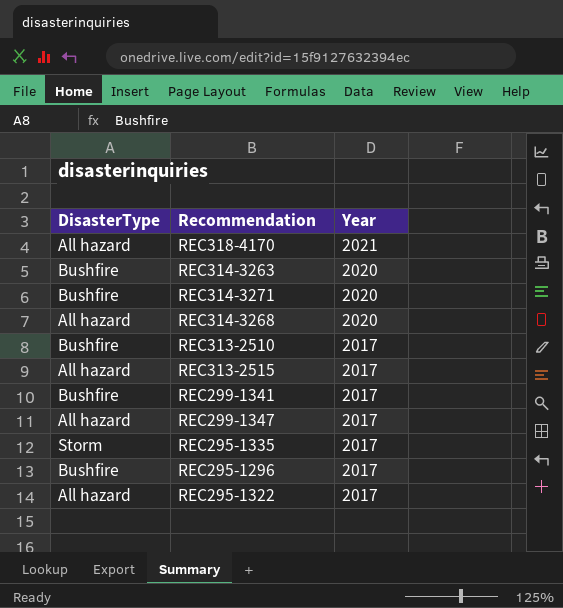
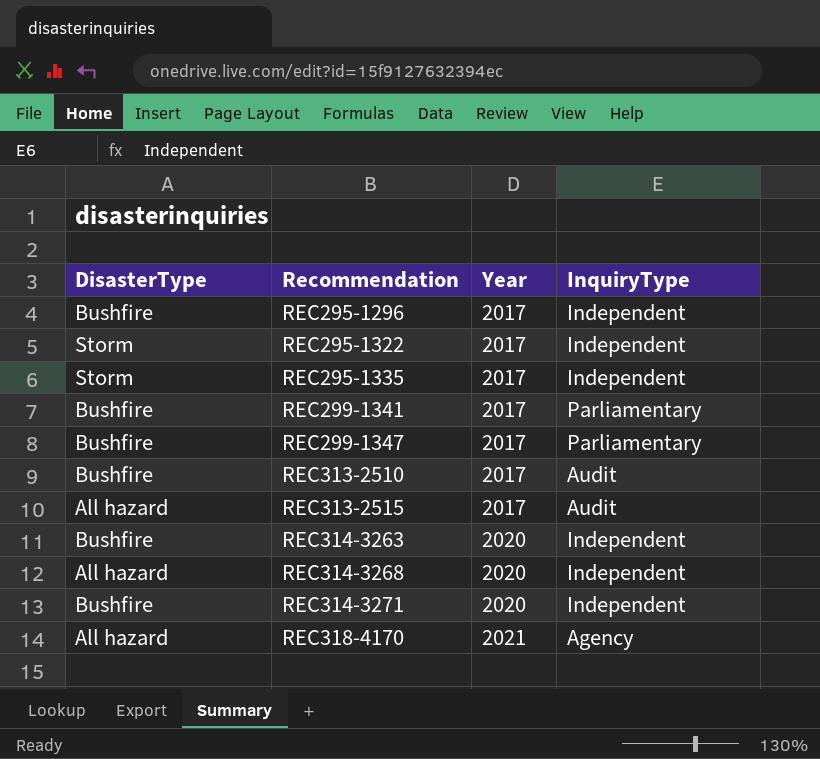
row order: Year descending -> Recommendation ascending
column InquiryType | position: none -> 4
REC295-1322 | DisasterType: All hazard -> Storm
REC299-1347 | DisasterType: All hazard -> Bushfire

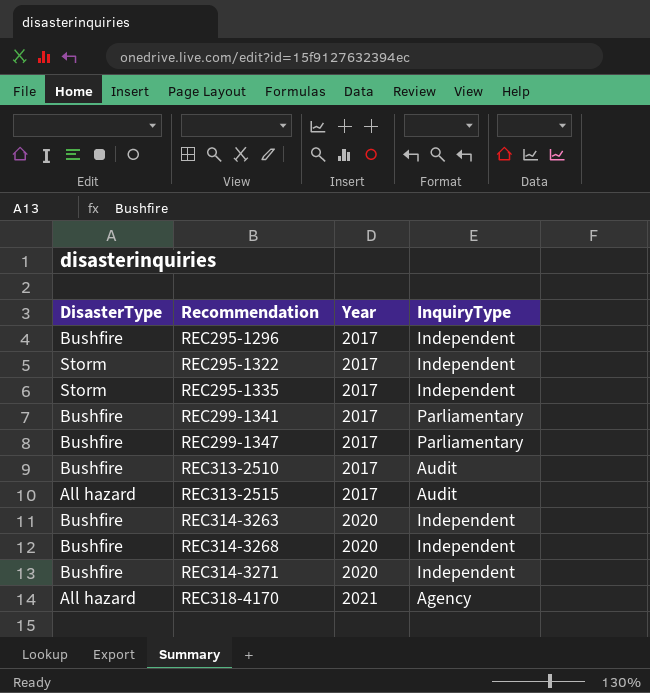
REC314-3268 | DisasterType: All hazard -> Bushfire

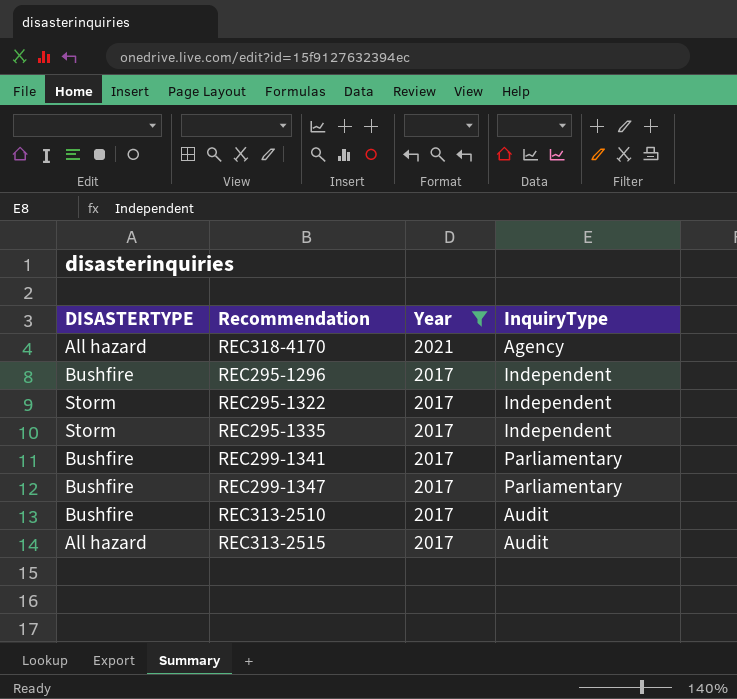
filter: none -> Year != 2020
row order: Recommendation ascending -> Year descending
column name: DisasterType -> DISASTERTYPE

